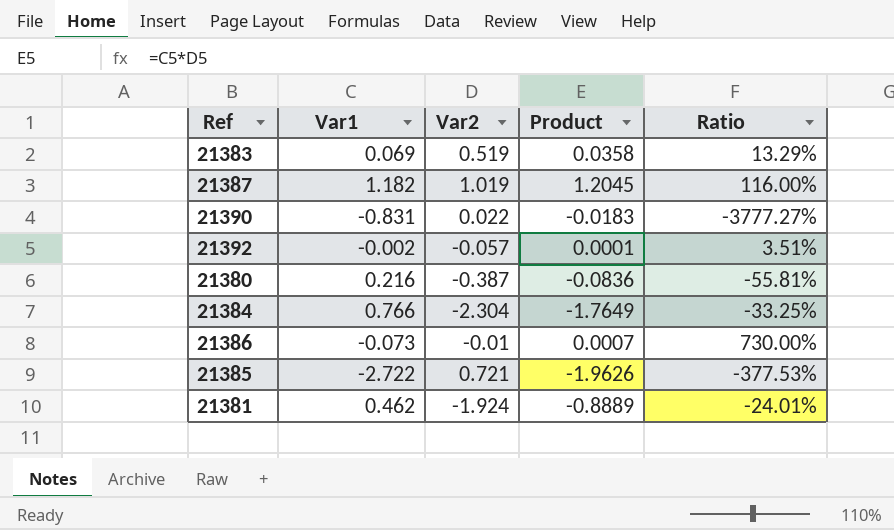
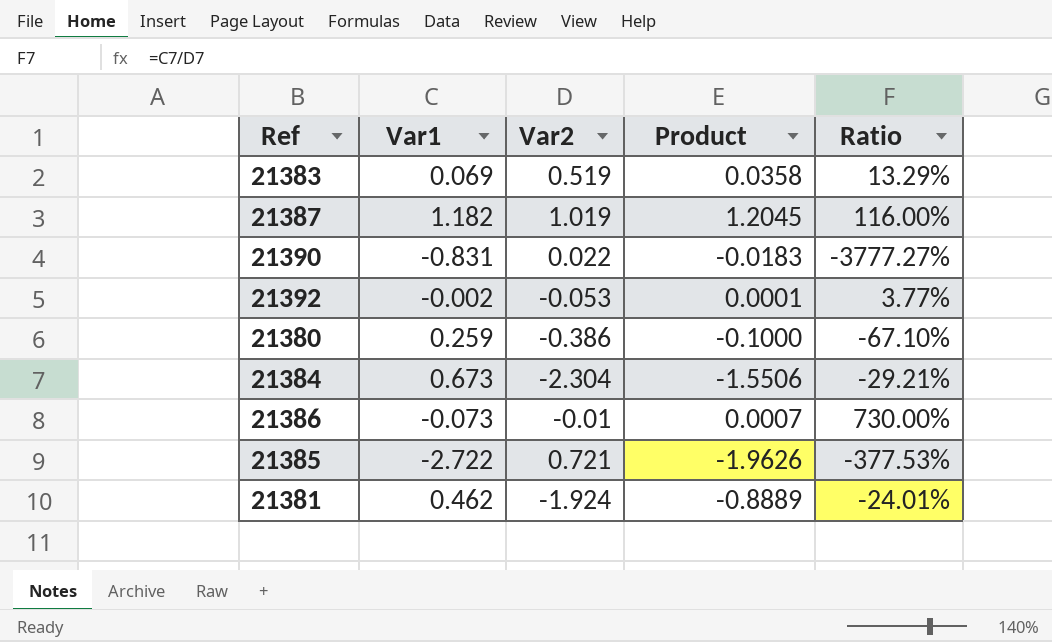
21392 | Var2: -0.057 -> -0.053
21392 | Ratio: 3.51% -> 3.77%
21380 | Var1: 0.216 -> 0.259
21380 | Var2: -0.387 -> -0.386
21380 | Product: -0.0836 -> -0.1000
21380 | Ratio: -55.81% -> -67.10%
21384 | Var1: 0.766 -> 0.673
21384 | Product: -1.7649 -> -1.5506
21384 | Ratio: -33.25% -> -29.21%

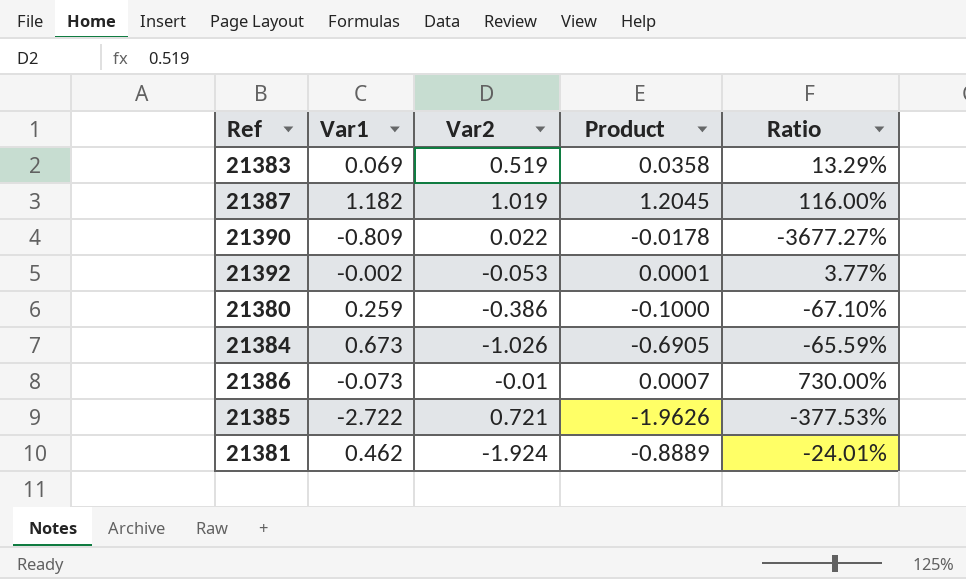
21390 | Var1: -0.831 -> -0.809
21390 | Product: -0.0183 -> -0.0178
21390 | Ratio: -3777.27% -> -3677.27%
21384 | Var2: -2.304 -> -1.026
21384 | Product: -1.5506 -> -0.6905
21384 | Ratio: -29.21% -> -65.59%

